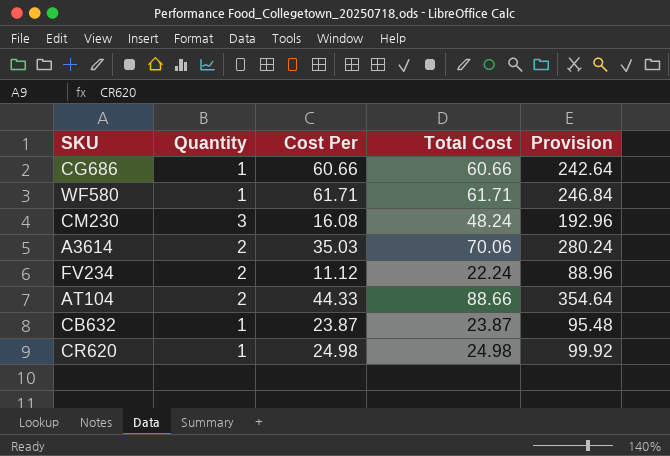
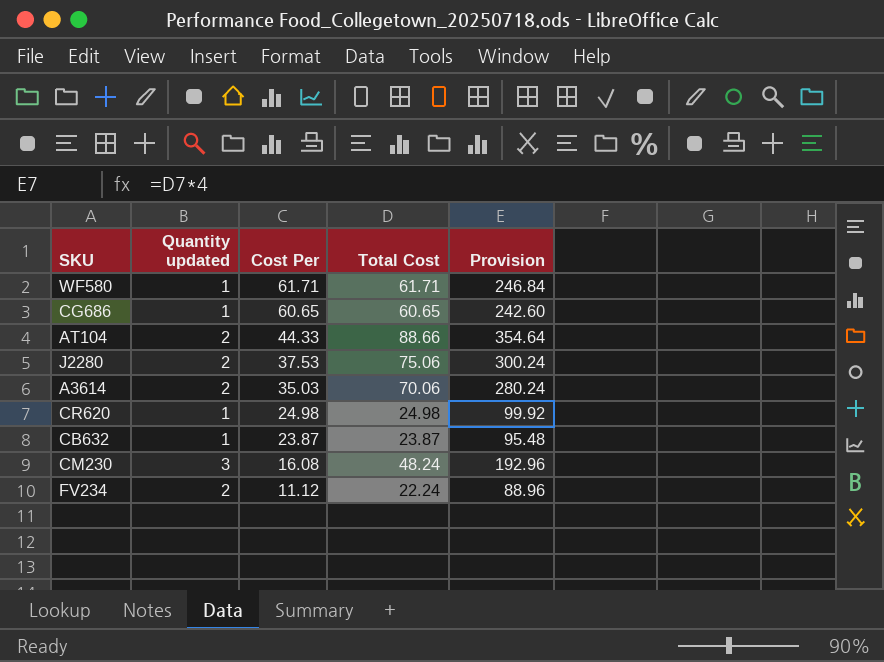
row order: none -> Cost Per descending
column name: Quantity -> Quantity updated
CG686 | Cost Per: 60.66 -> 60.65
CG686 | Total Cost: 60.66 -> 60.65
CG686 | Provision: 242.64 -> 242.60
row J2280: none -> 2 | 37.53 | 75.06 | 300.24

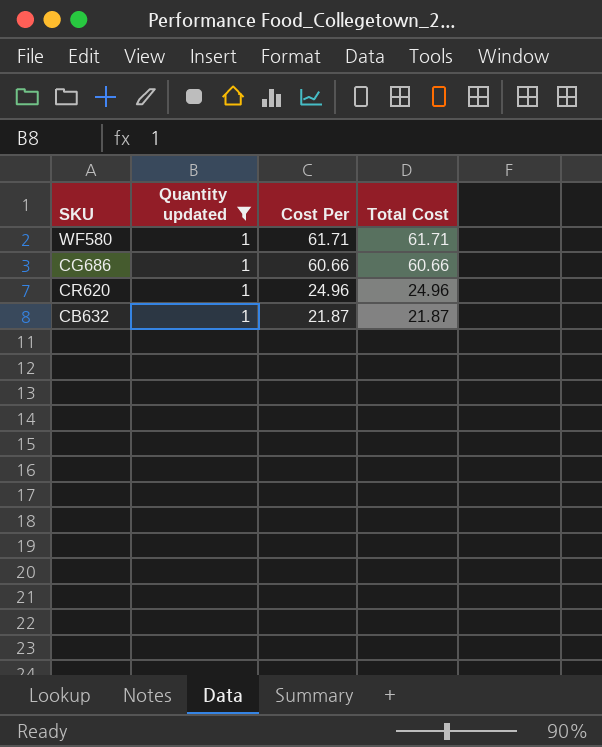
filter: none -> Quantity updated = 1
column Provision | formula: [Total Cost] * 4 -> none
CG686 | Cost Per: 60.65 -> 60.66
CG686 | Total Cost: 60.65 -> 60.66
CR620 | Cost Per: 24.98 -> 24.96
CR620 | Total Cost: 24.98 -> 24.96
CB632 | Cost Per: 23.87 -> 21.87
CB632 | Total Cost: 23.87 -> 21.87

